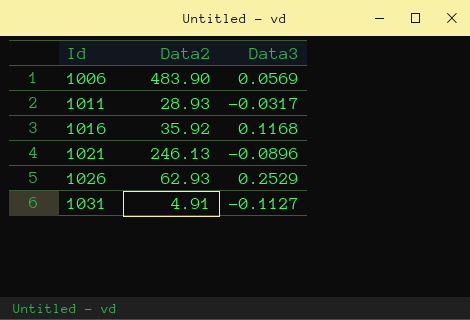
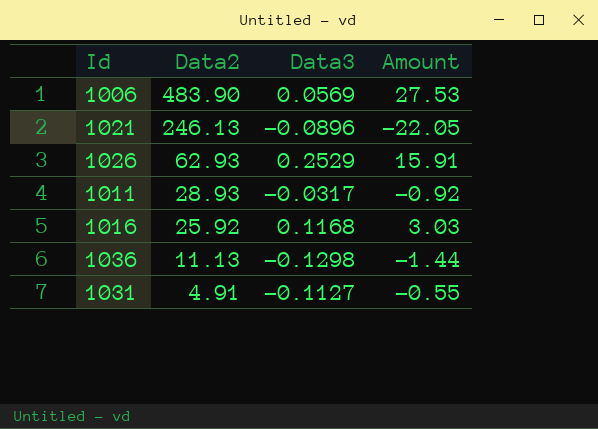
row order: Id ascending -> Data2 descending
column Amount | formula: none -> [Data2] * [Data3]
1016 | Data2: 35.92 -> 25.92
row 1036: none -> 11.13 | -0.1298 | -1.44

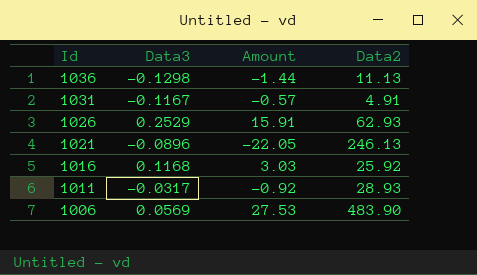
row order: Data2 descending -> Id descending
column Data2 | position: 2 -> 4
1031 | Data3: -0.1127 -> -0.1167
1031 | Amount: -0.55 -> -0.57

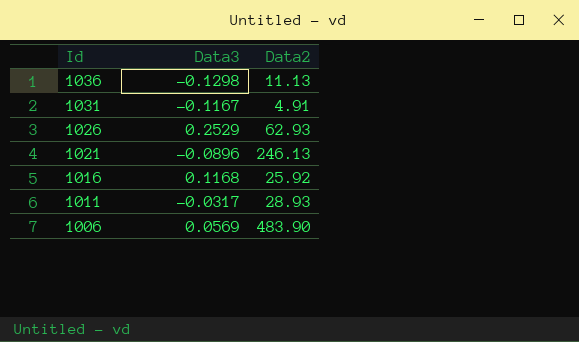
column Amount | formula: [Data3] * [Data2] -> none

